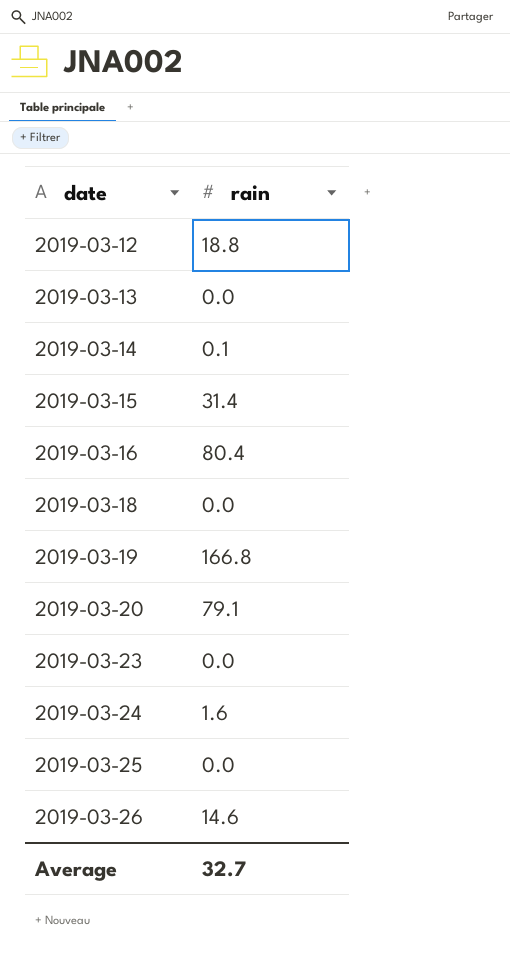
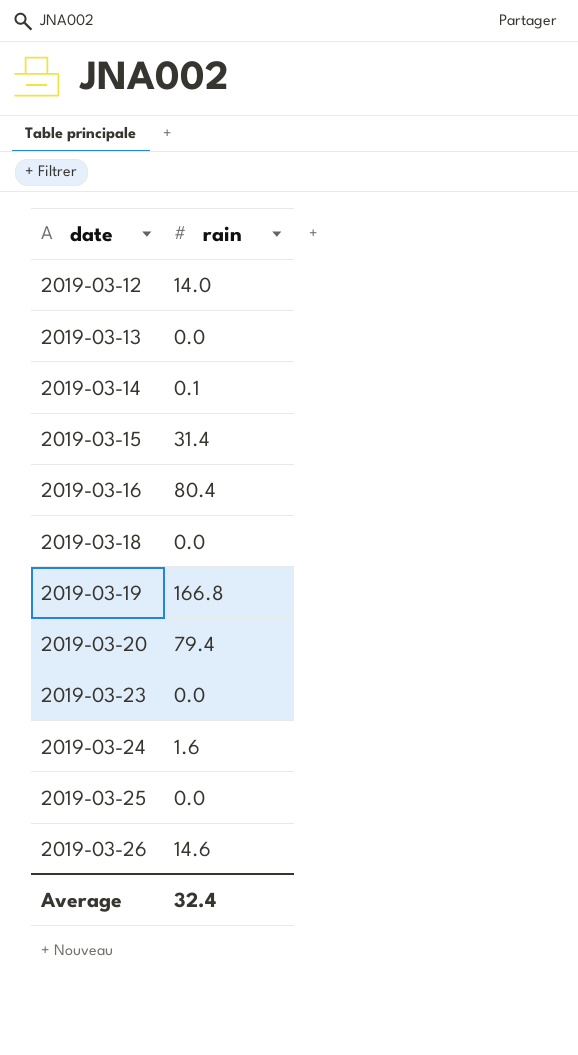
2019-03-12 | rain: 18.8 -> 14.0
2019-03-20 | rain: 79.1 -> 79.4
Average | rain: 32.7 -> 32.4

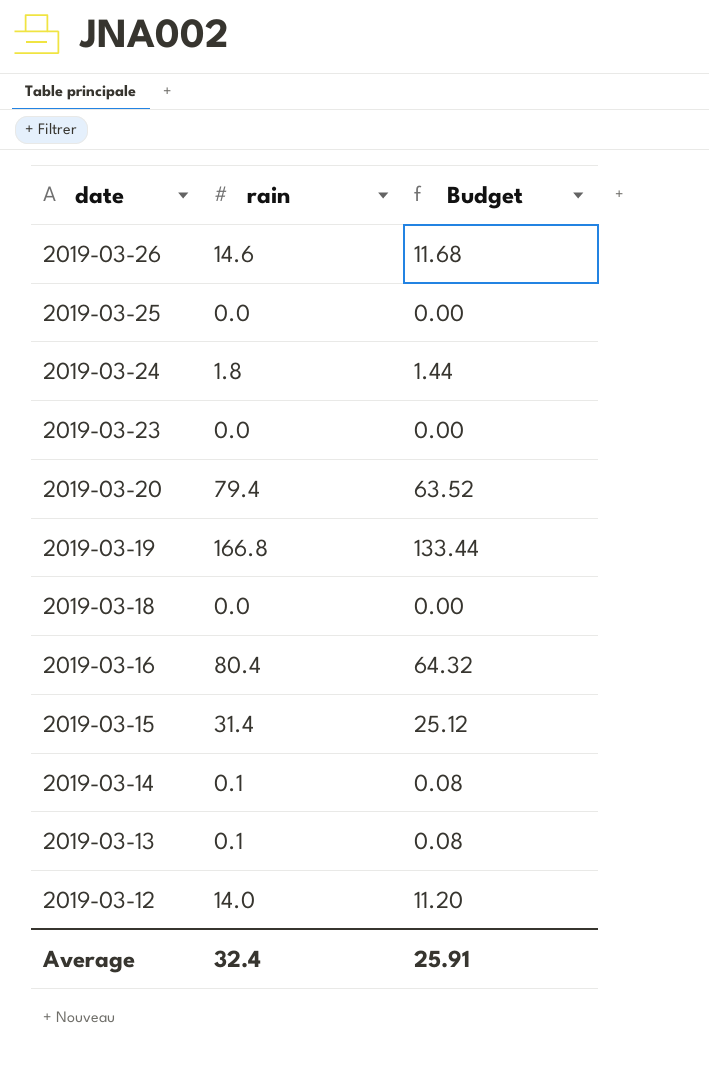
row order: date ascending -> date descending
column Budget | formula: none -> [rain] * 0.8
2019-03-24 | rain: 1.6 -> 1.8
2019-03-13 | rain: 0.0 -> 0.1

